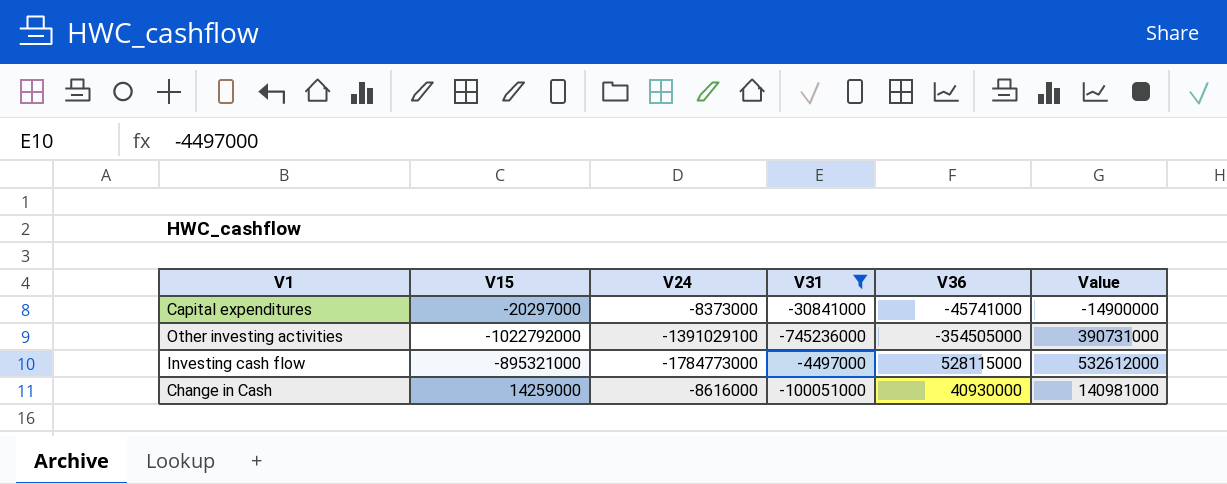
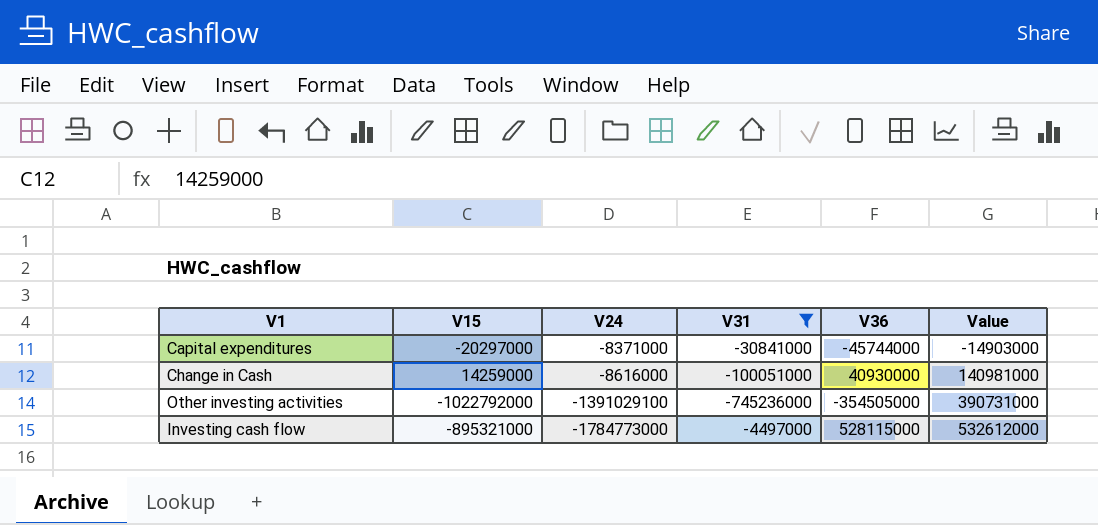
row order: none -> V24 descending
Capital expenditures | V24: -8373000 -> -8371000
Capital expenditures | V36: -45741000 -> -45744000
Capital expenditures | Value: -14900000 -> -14903000

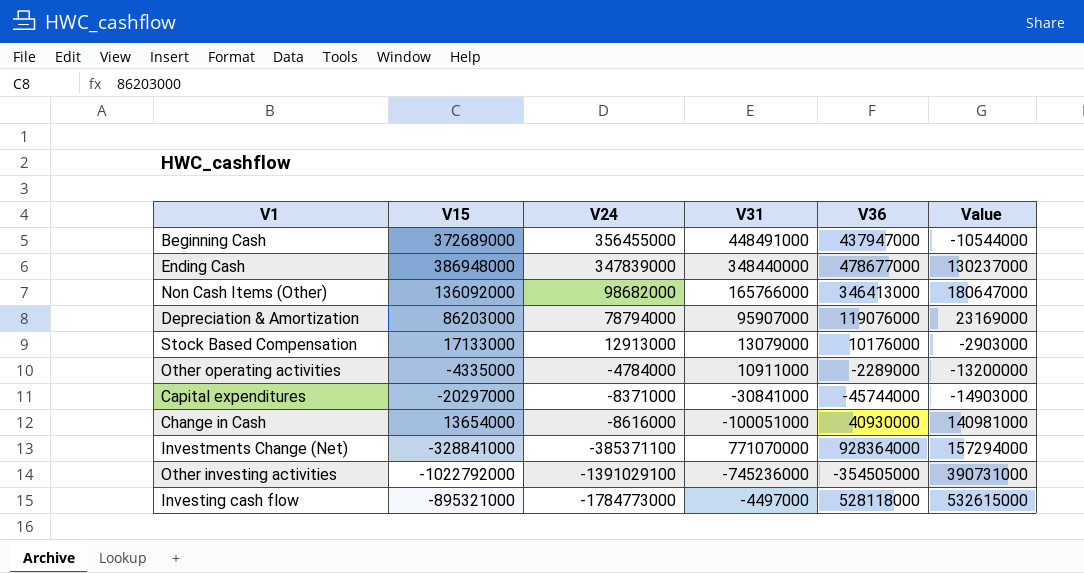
filter: V31 <= -4497000 -> none
Change in Cash | V15: 14259000 -> 13654000
Investing cash flow | V36: 528115000 -> 528118000
Investing cash flow | Value: 532612000 -> 532615000

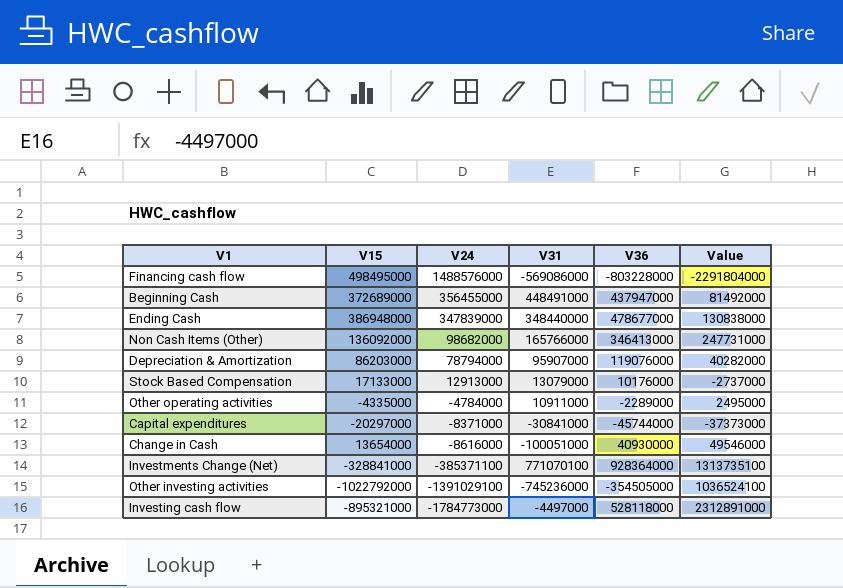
column Value | formula: [V36] - [V31] -> [V36] - [V24]
row Financing cash flow: none -> 498495000 | 1488576000 | -569086000 | -803228000 | -2291804000
Investments Change (Net) | V31: 771070000 -> 771070100

